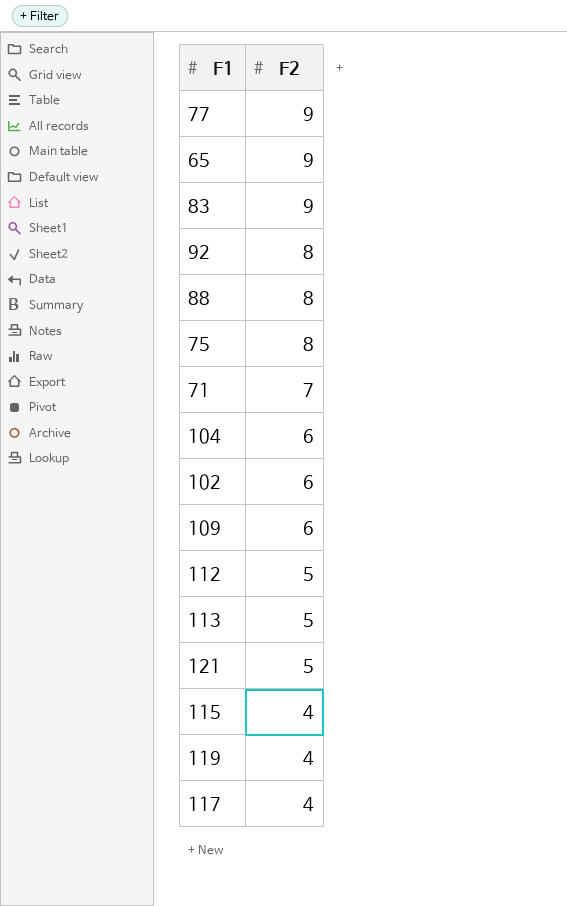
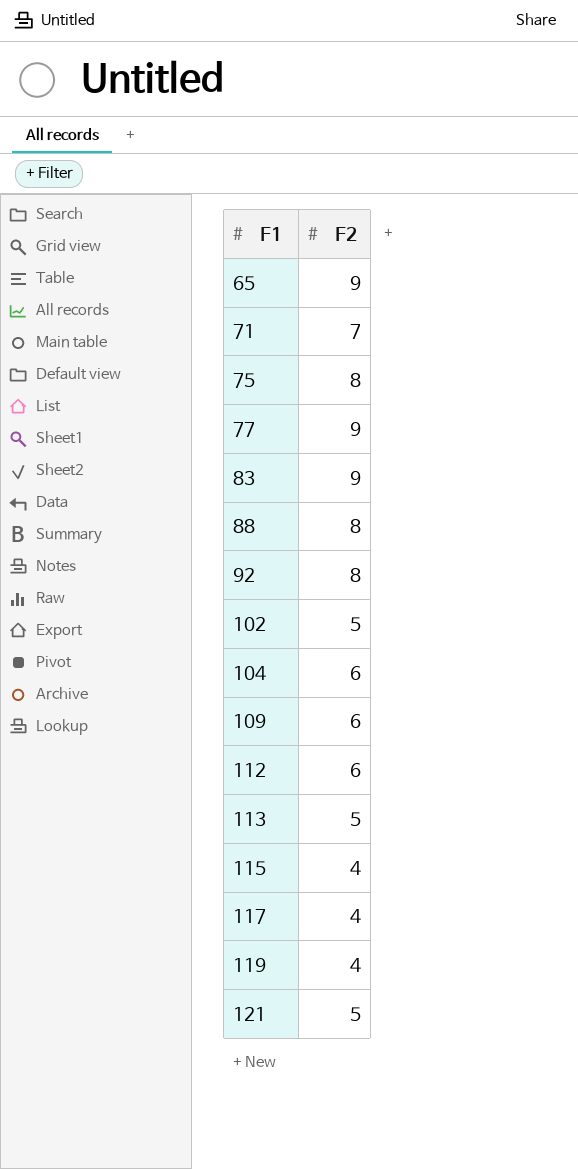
row order: F2 descending -> F1 ascending
102 | F2: 6 -> 5
112 | F2: 5 -> 6

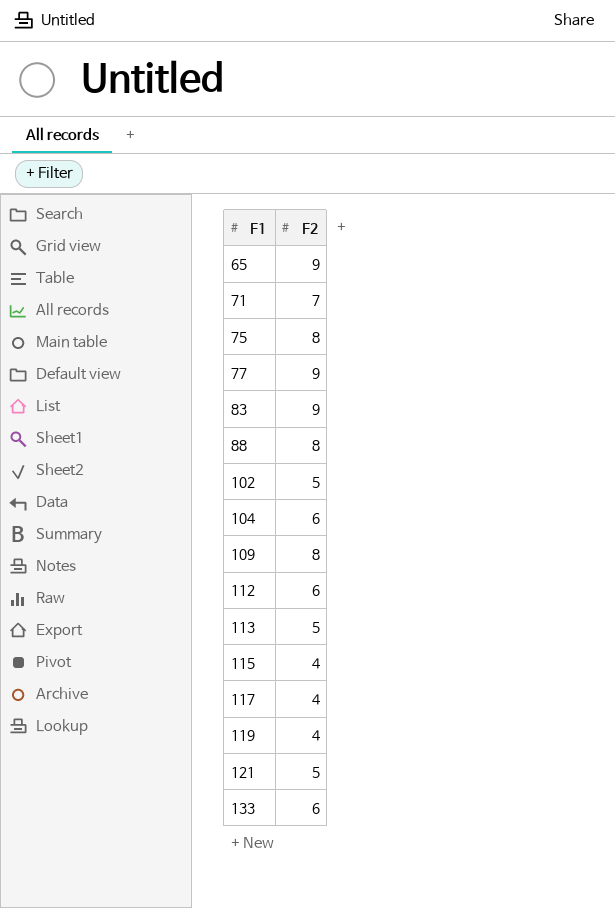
row 92: 8 -> none
109 | F2: 6 -> 8
row 133: none -> 6

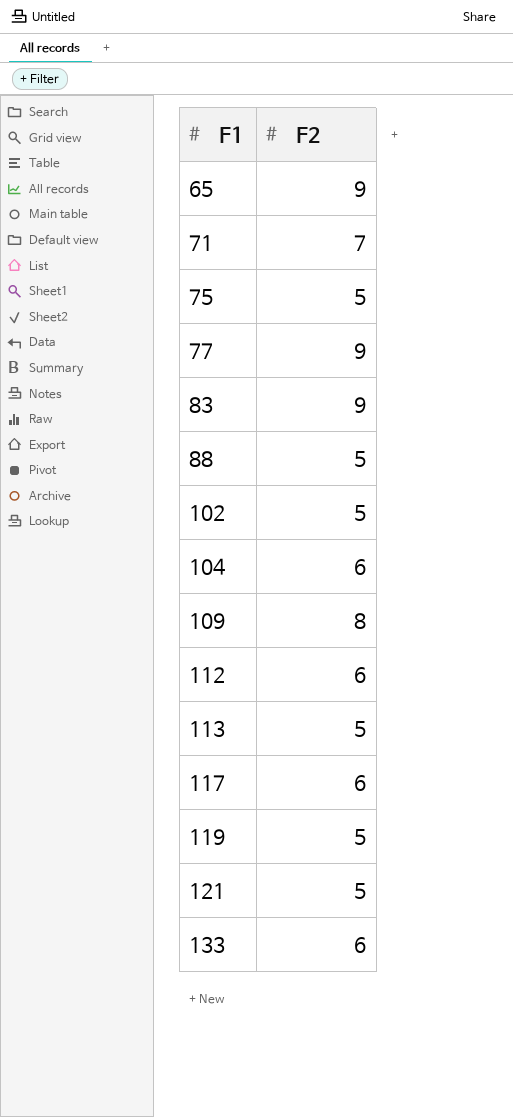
row 115: 4 -> none
75 | F2: 8 -> 5
88 | F2: 8 -> 5
117 | F2: 4 -> 6
119 | F2: 4 -> 5

